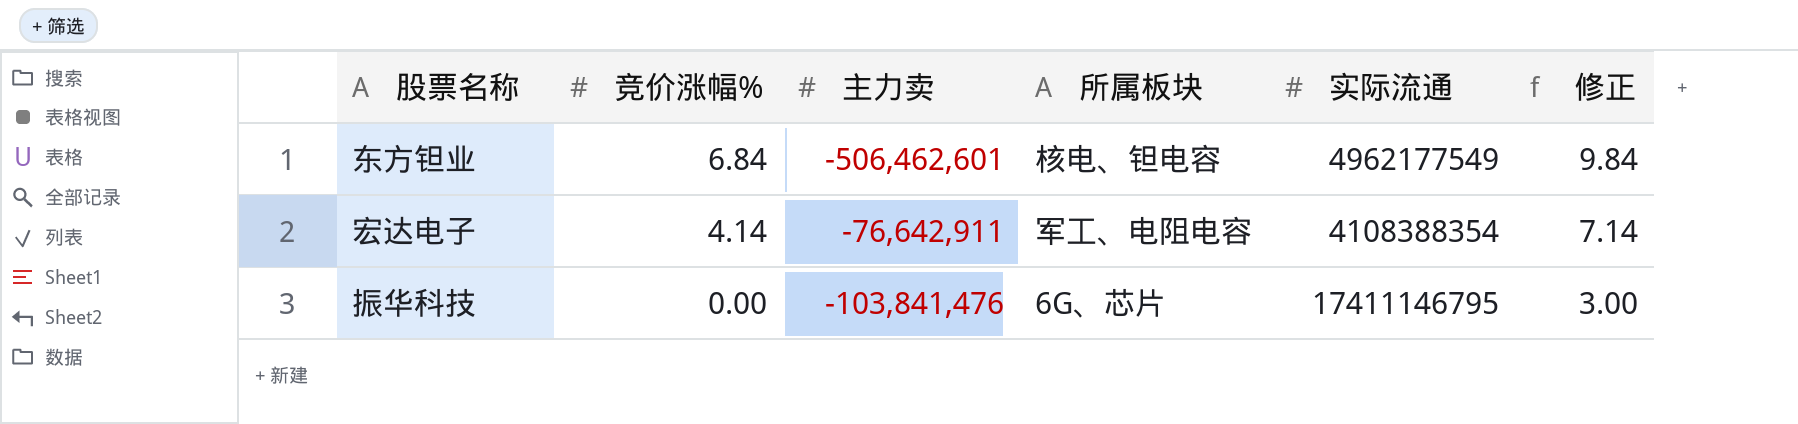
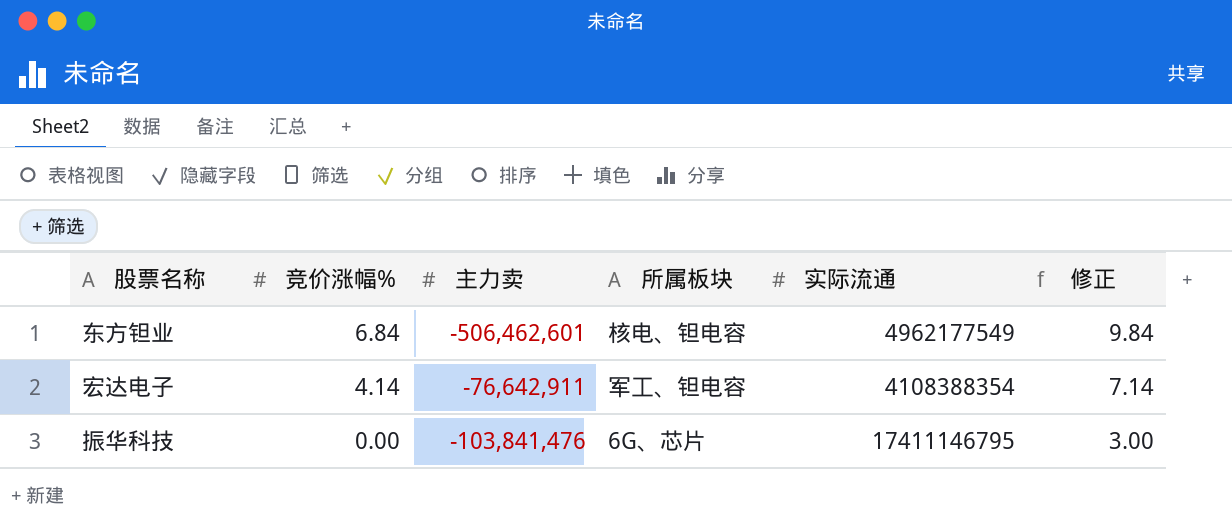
宏达电子 | 所属板块: 军工、电阻电容 -> 军工、钽电容

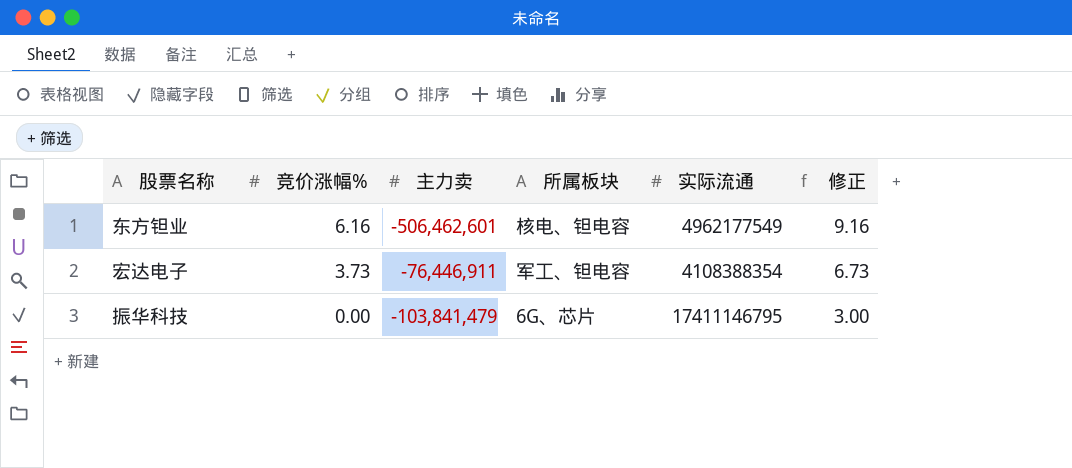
东方钽业 | 竞价涨幅%: 6.84 -> 6.16
东方钽业 | 修正: 9.84 -> 9.16
宏达电子 | 竞价涨幅%: 4.14 -> 3.73
宏达电子 | 主力卖: -76,642,911 -> -76,446,911
宏达电子 | 修正: 7.14 -> 6.73
振华科技 | 主力卖: -103,841,476 -> -103,841,479

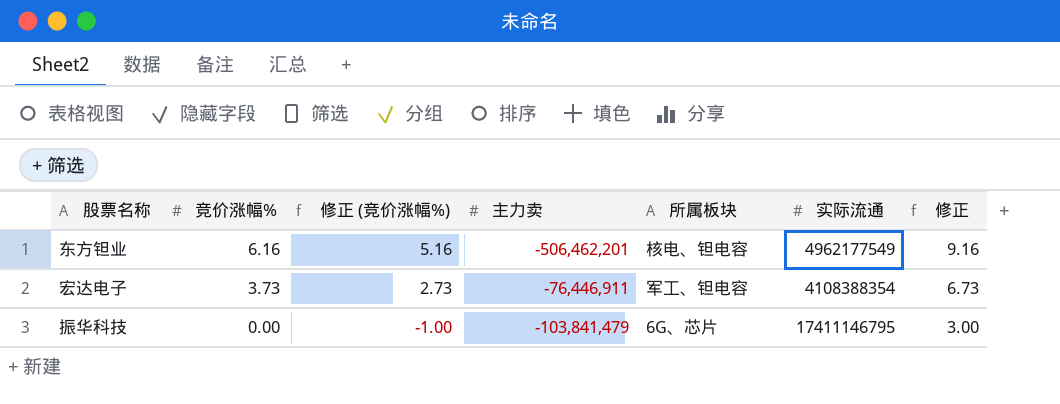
column 修正 (竞价涨幅%) | formula: none -> [竞价涨幅%] - 1
东方钽业 | 主力卖: -506,462,601 -> -506,462,201

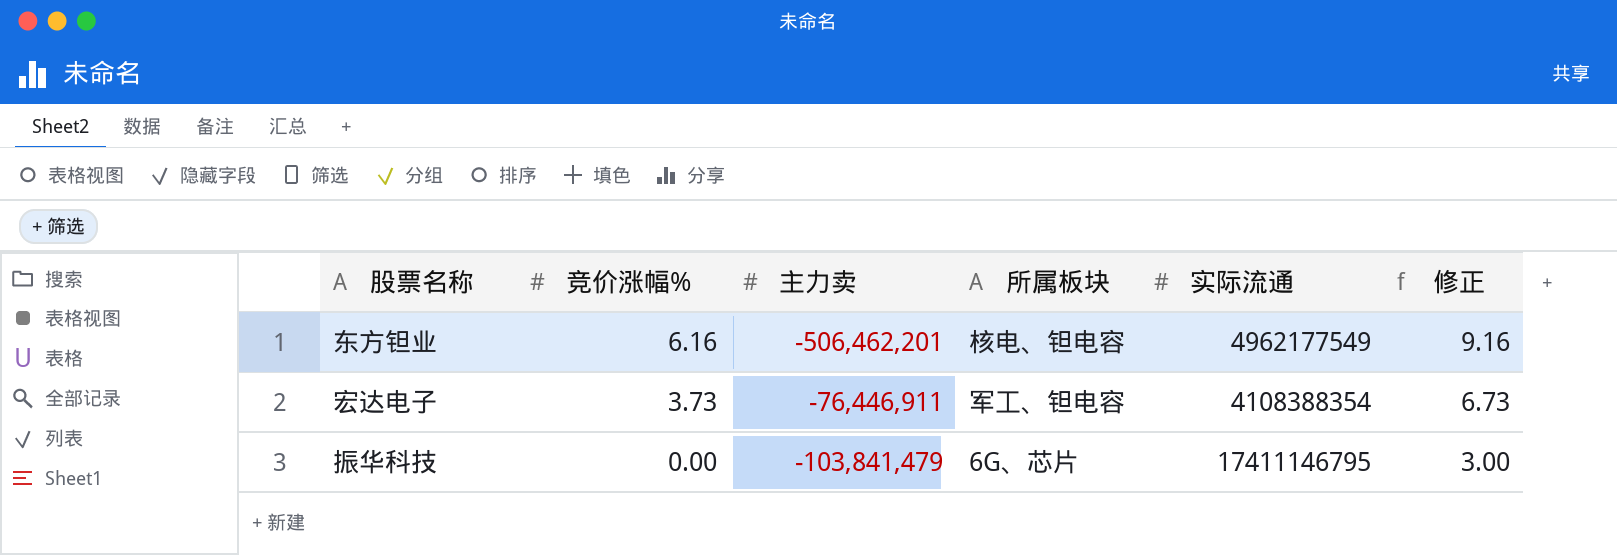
column 修正 (竞价涨幅%) | formula: [竞价涨幅%] - 1 -> none

